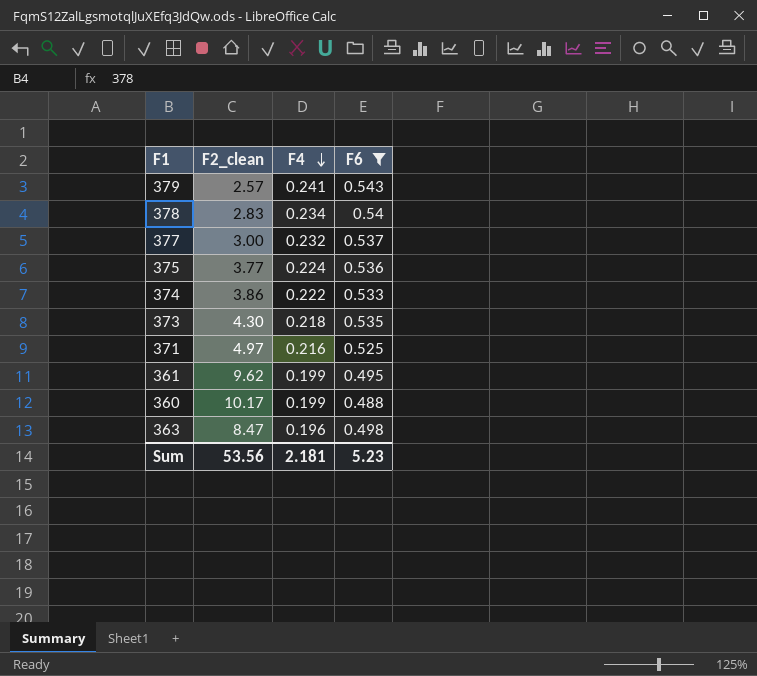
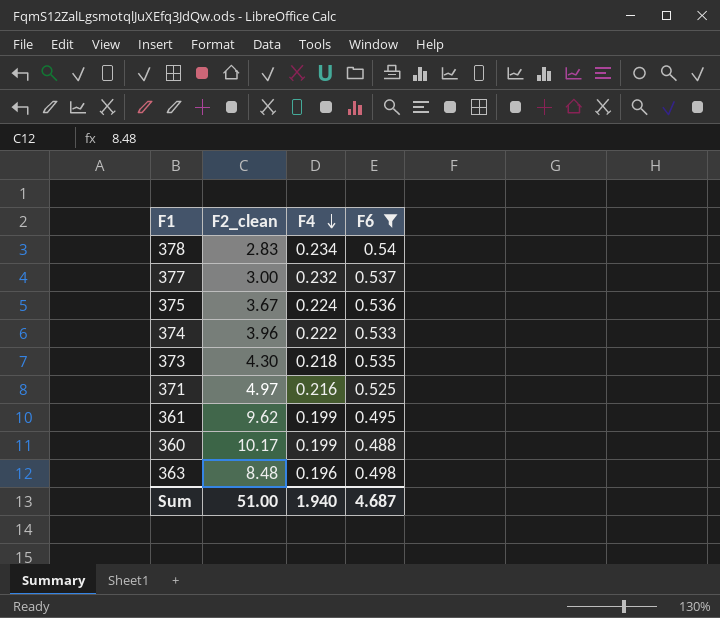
row 379: 2.57 | 0.241 | 0.543 -> none
375 | F2_clean: 3.77 -> 3.67
374 | F2_clean: 3.86 -> 3.96
363 | F2_clean: 8.47 -> 8.48
Sum | F2_clean: 53.56 -> 51.00
Sum | F4: 2.181 -> 1.940
Sum | F6: 5.23 -> 4.687

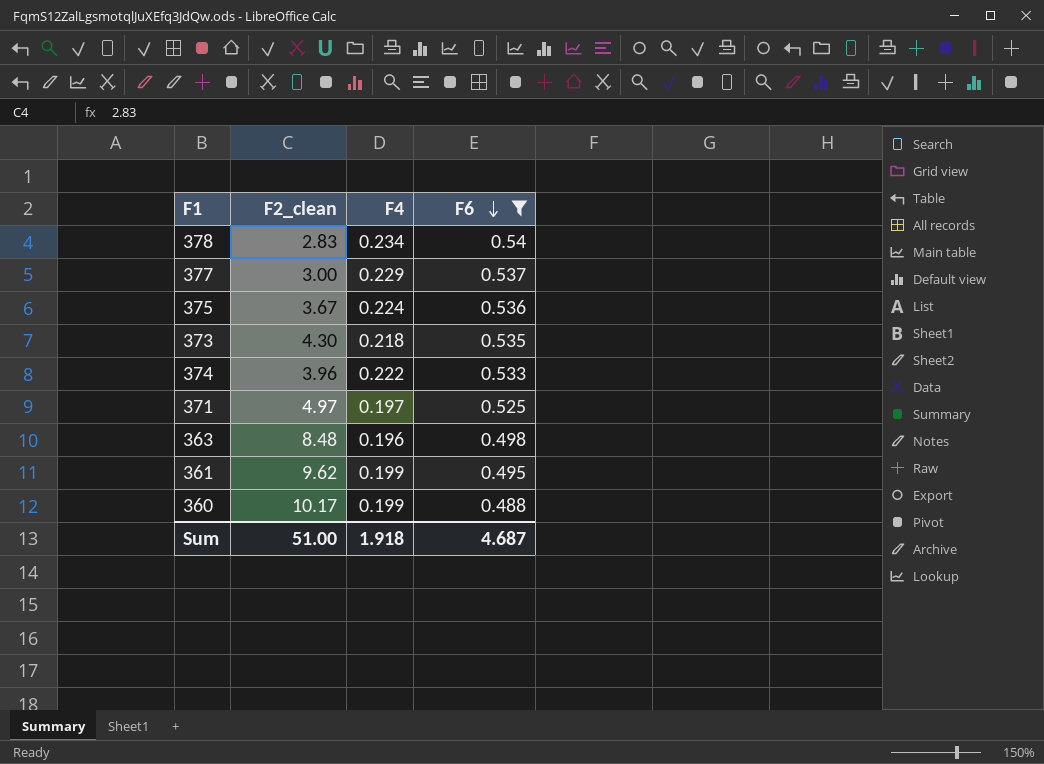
row order: F4 descending -> F6 descending
377 | F4: 0.232 -> 0.229
371 | F4: 0.216 -> 0.197
Sum | F4: 1.940 -> 1.918

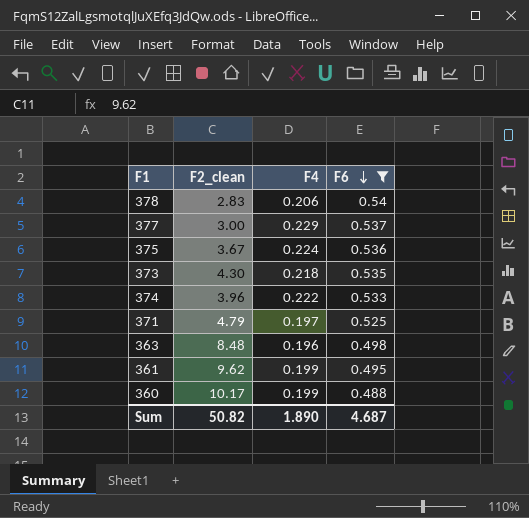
378 | F4: 0.234 -> 0.206
371 | F2_clean: 4.97 -> 4.79
Sum | F2_clean: 51.00 -> 50.82
Sum | F4: 1.918 -> 1.890

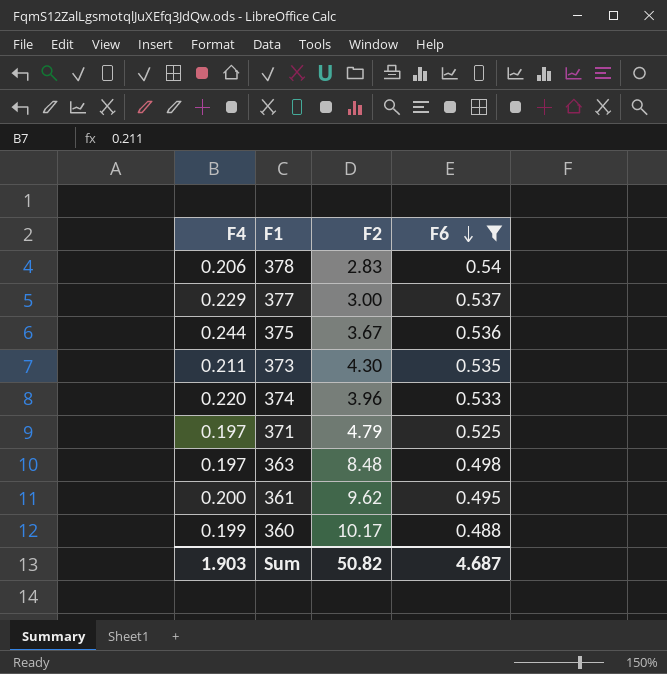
column F4 | position: 3 -> 1
column name: F2_clean -> F2
375 | F4: 0.224 -> 0.244
373 | F4: 0.218 -> 0.211
374 | F4: 0.222 -> 0.220
363 | F4: 0.196 -> 0.197
361 | F4: 0.199 -> 0.200
Sum | F4: 1.890 -> 1.903

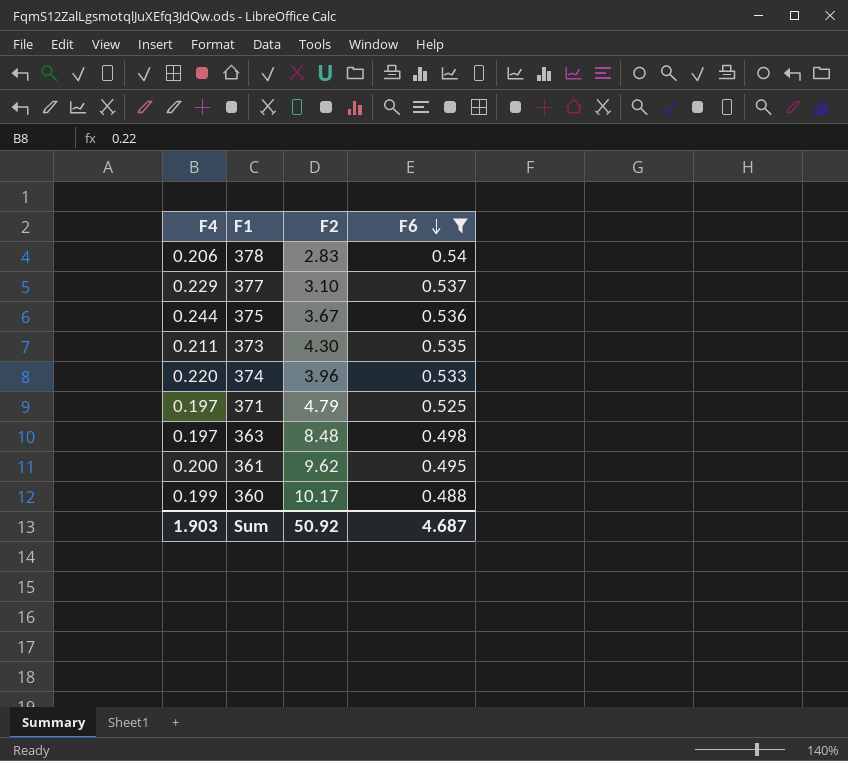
377 | F2: 3.00 -> 3.10
Sum | F2: 50.82 -> 50.92

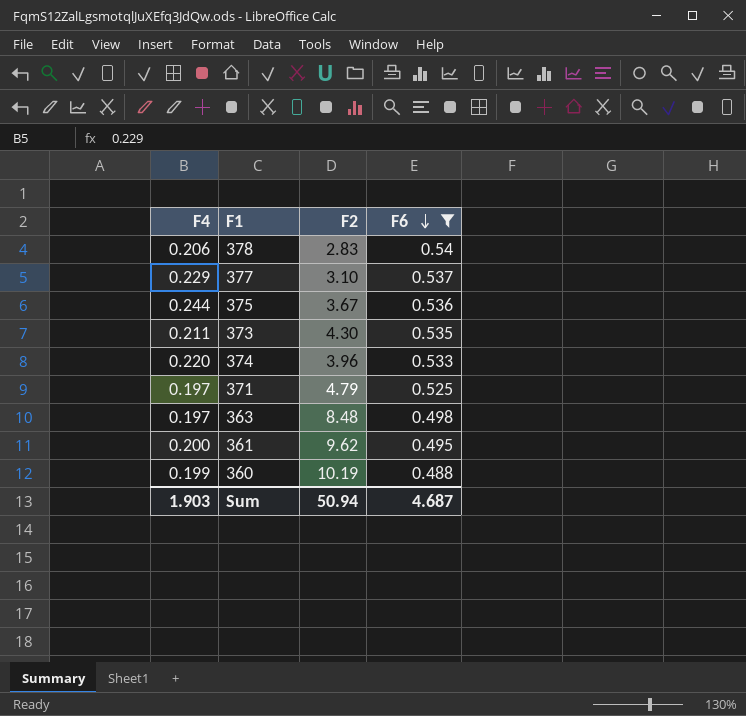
360 | F2: 10.17 -> 10.19
Sum | F2: 50.92 -> 50.94

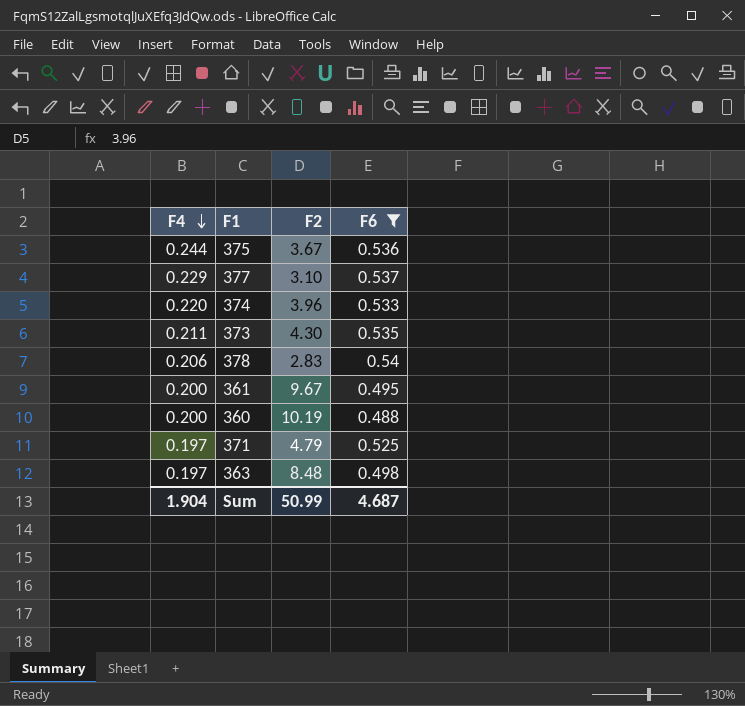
row order: F6 descending -> F4 descending
361 | F2: 9.62 -> 9.67
360 | F4: 0.199 -> 0.200
Sum | F4: 1.903 -> 1.904
Sum | F2: 50.94 -> 50.99

